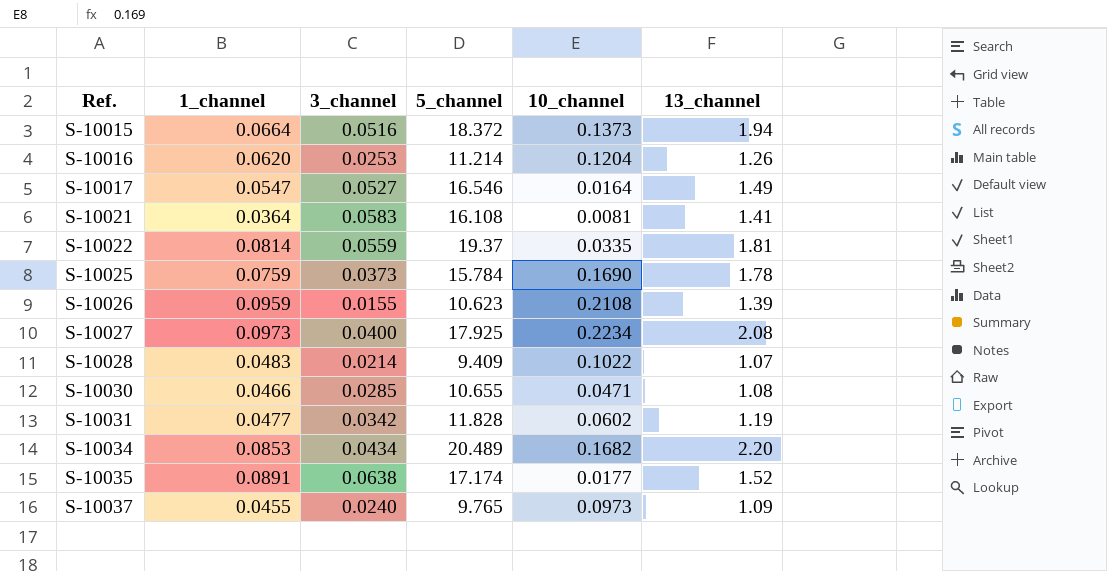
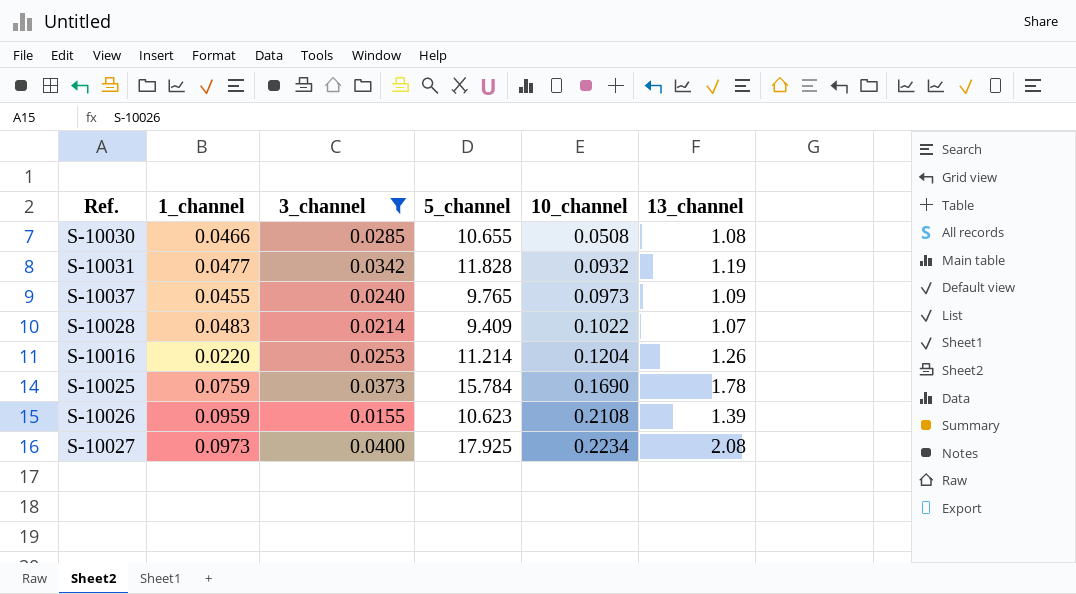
filter: none -> 3_channel <= 0.0400
row order: Ref. ascending -> 10_channel ascending
S-10030 | 10_channel: 0.0471 -> 0.0508
S-10031 | 10_channel: 0.0602 -> 0.0932
S-10016 | 1_channel: 0.0620 -> 0.0220

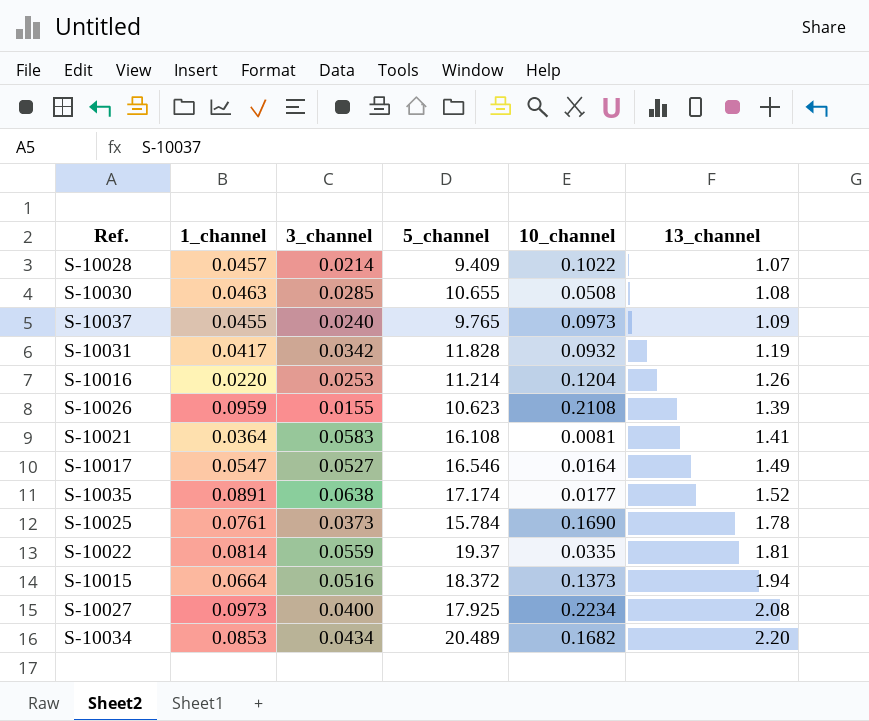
filter: 3_channel <= 0.0400 -> none
row order: 10_channel ascending -> 13_channel ascending
S-10028 | 1_channel: 0.0483 -> 0.0457
S-10030 | 1_channel: 0.0466 -> 0.0463
S-10031 | 1_channel: 0.0477 -> 0.0417
S-10025 | 1_channel: 0.0759 -> 0.0761

